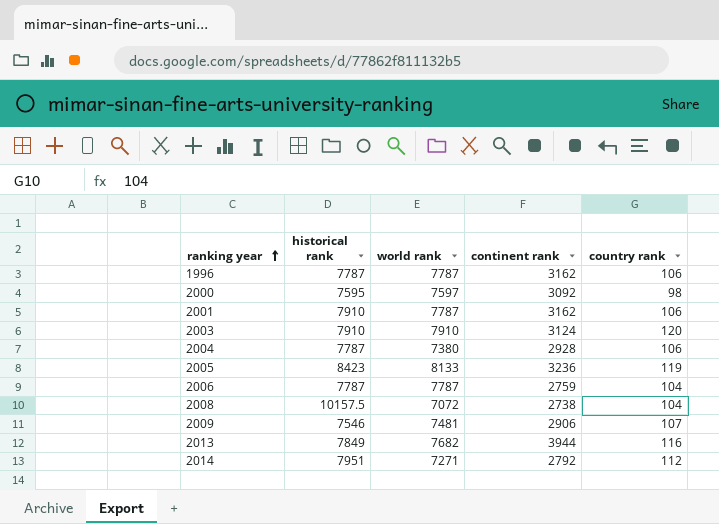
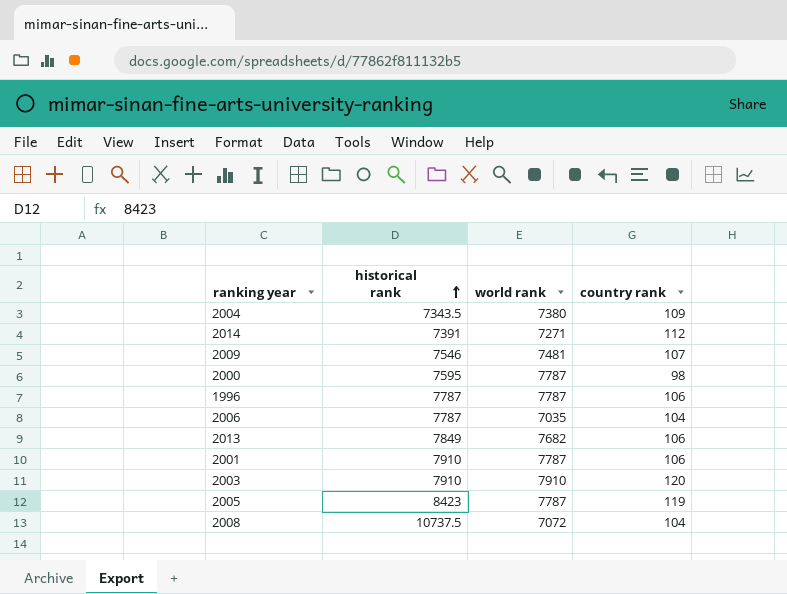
row order: ranking year ascending -> historical rank ascending
column continent rank | position: 4 -> none
2004 | historical rank: 7787 -> 7343.5
2004 | country rank: 106 -> 109
2014 | historical rank: 7951 -> 7391
2000 | world rank: 7597 -> 7787
2006 | world rank: 7787 -> 7035
2013 | country rank: 116 -> 106
2005 | world rank: 8133 -> 7787
2008 | historical rank: 10157.5 -> 10737.5

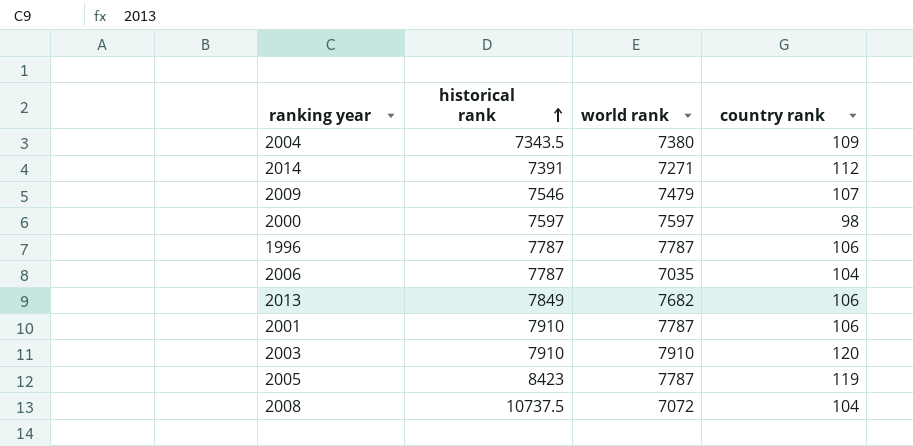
2009 | world rank: 7481 -> 7479
2000 | historical rank: 7595 -> 7597
2000 | world rank: 7787 -> 7597

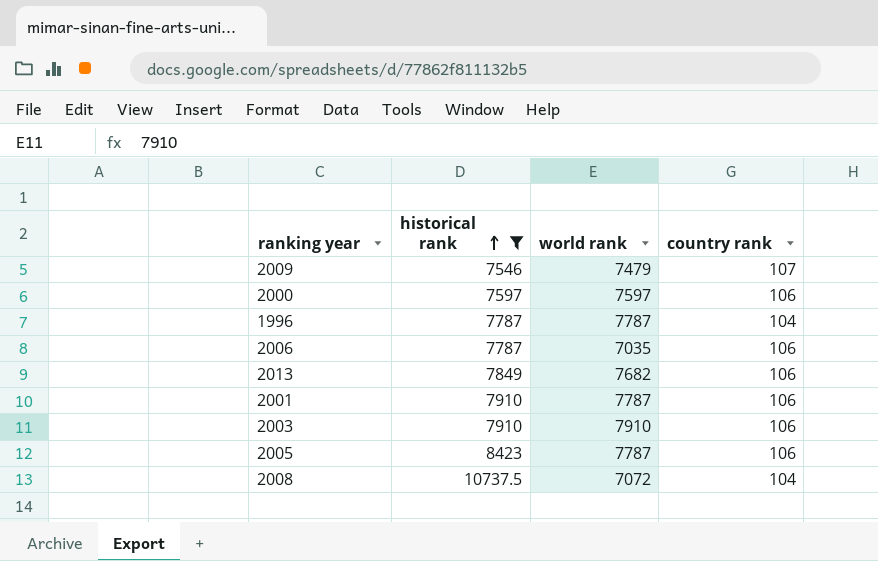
filter: none -> historical rank >= 7546
2000 | country rank: 98 -> 106
1996 | country rank: 106 -> 104
2006 | country rank: 104 -> 106
2003 | country rank: 120 -> 106
2005 | country rank: 119 -> 106

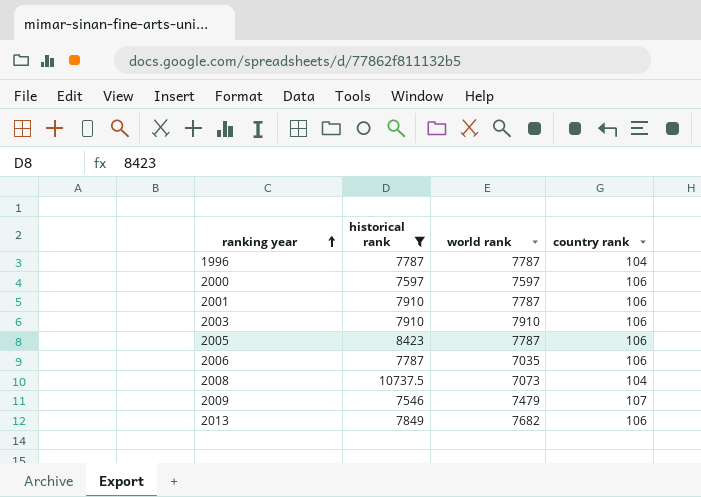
row order: historical rank ascending -> ranking year ascending
2008 | world rank: 7072 -> 7073

